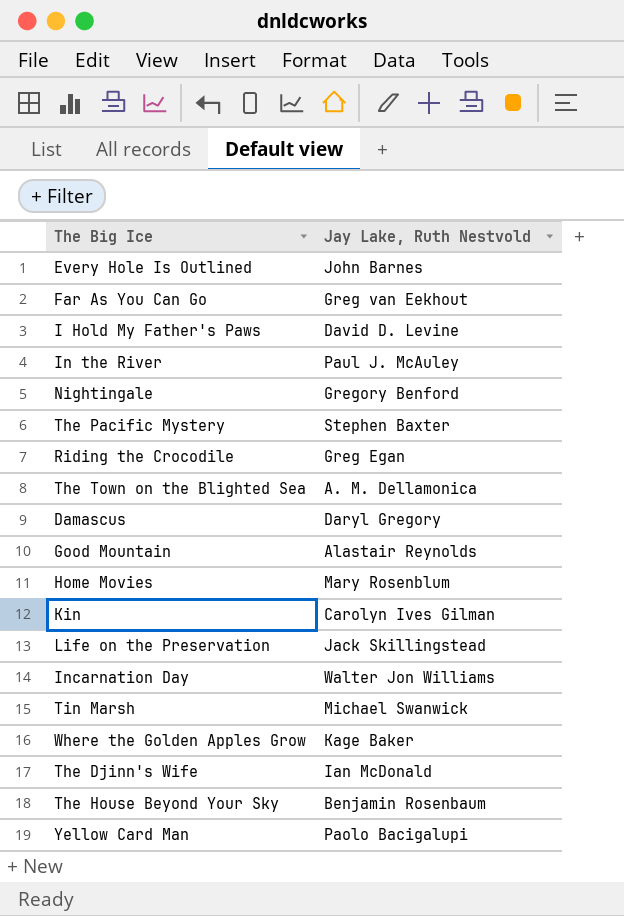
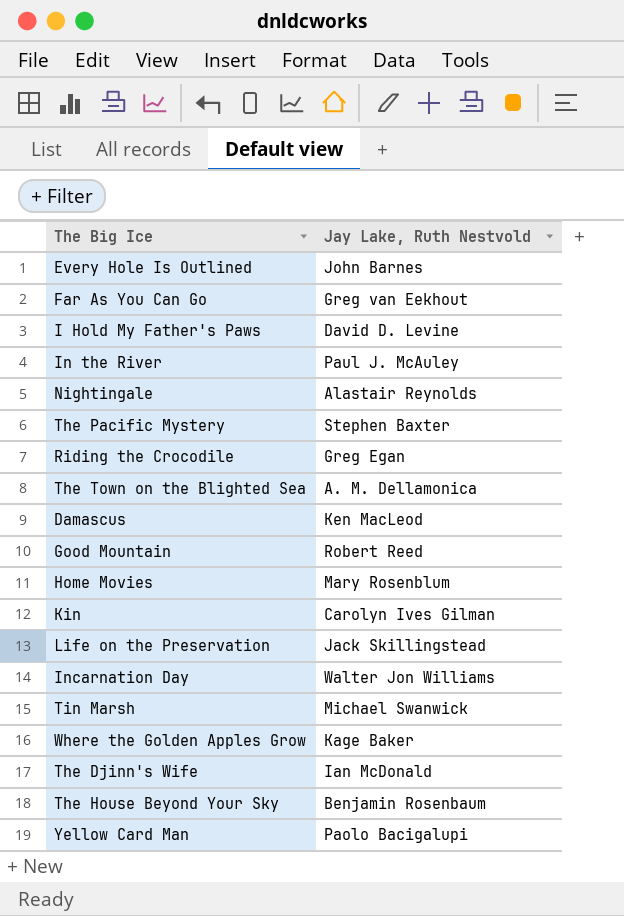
Nightingale | Jay Lake, Ruth Nestvold: Gregory Benford -> Alastair Reynolds
Damascus | Jay Lake, Ruth Nestvold: Daryl Gregory -> Ken MacLeod
Good Mountain | Jay Lake, Ruth Nestvold: Alastair Reynolds -> Robert Reed

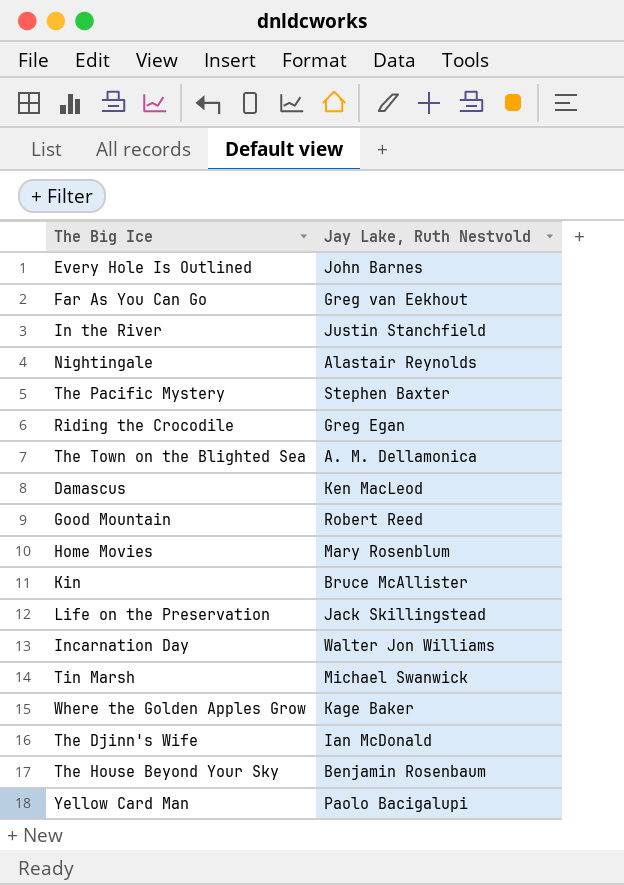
row I Hold My Father's Paws: David D. Levine -> none
In the River | Jay Lake, Ruth Nestvold: Paul J. McAuley -> Justin Stanchfield
Kin | Jay Lake, Ruth Nestvold: Carolyn Ives Gilman -> Bruce McAllister

